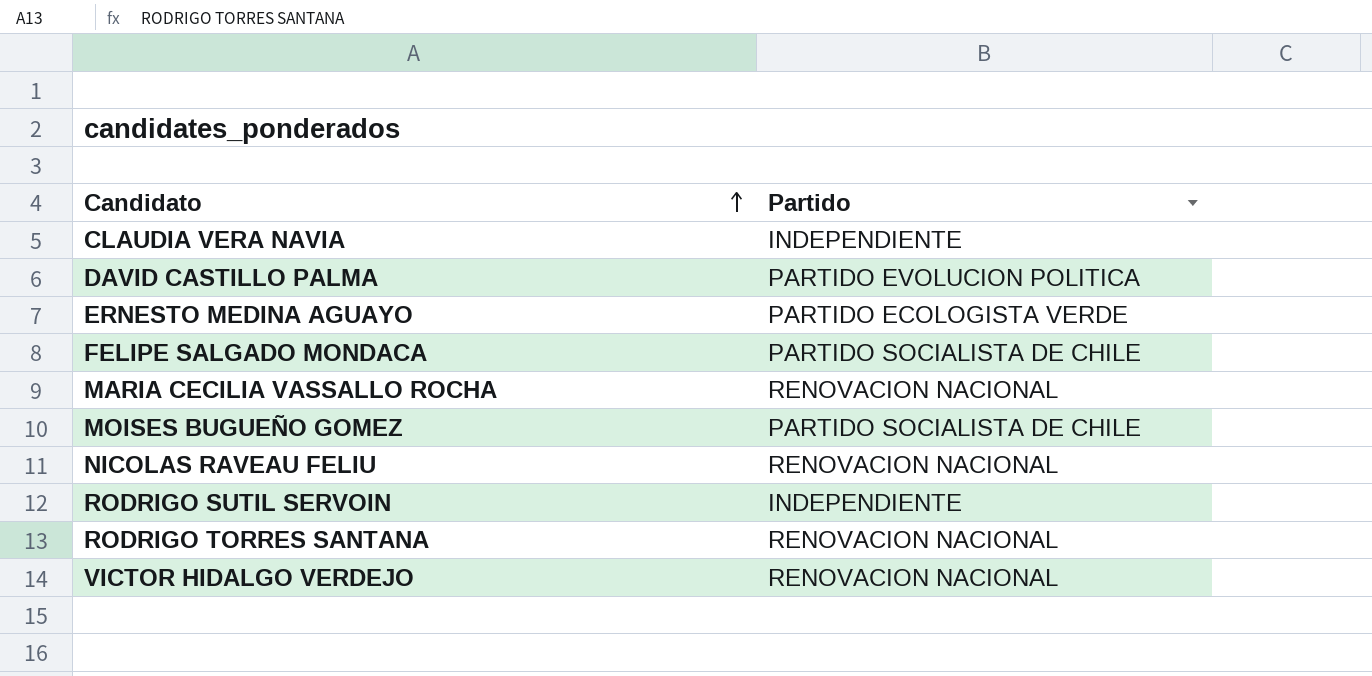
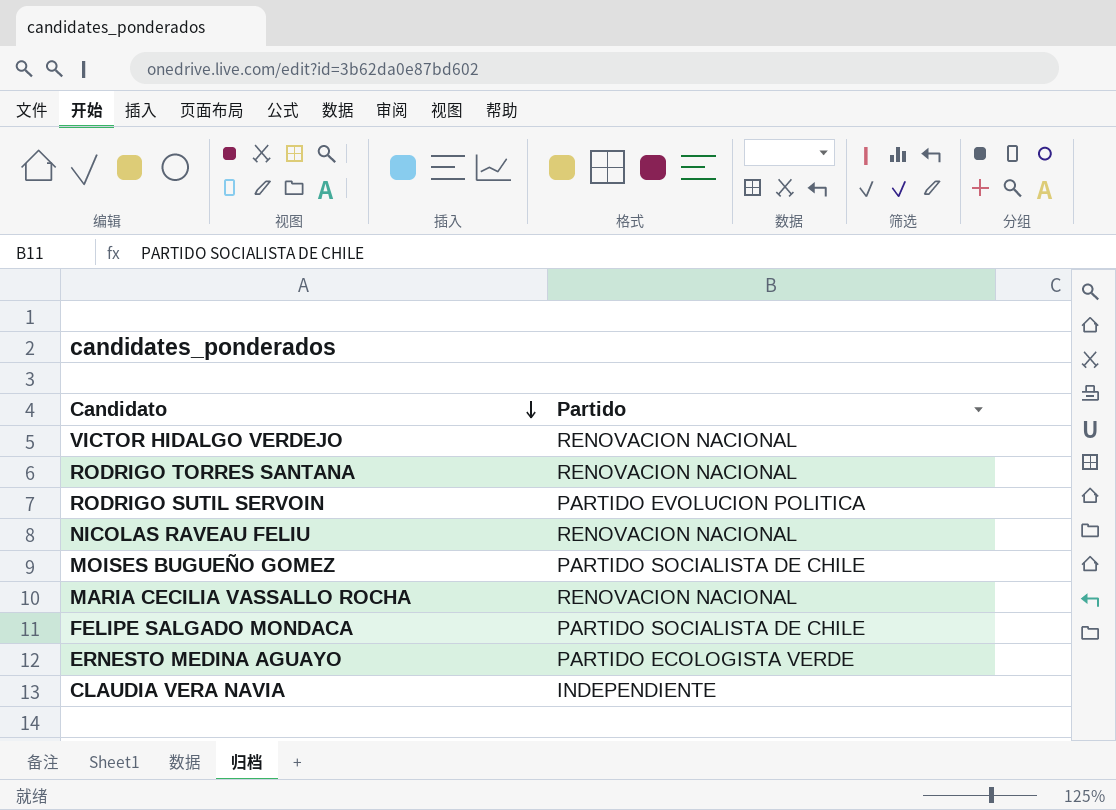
row order: Candidato ascending -> Candidato descending
row DAVID CASTILLO PALMA: PARTIDO EVOLUCION POLITICA -> none
RODRIGO SUTIL SERVOIN | Partido: INDEPENDIENTE -> PARTIDO EVOLUCION POLITICA

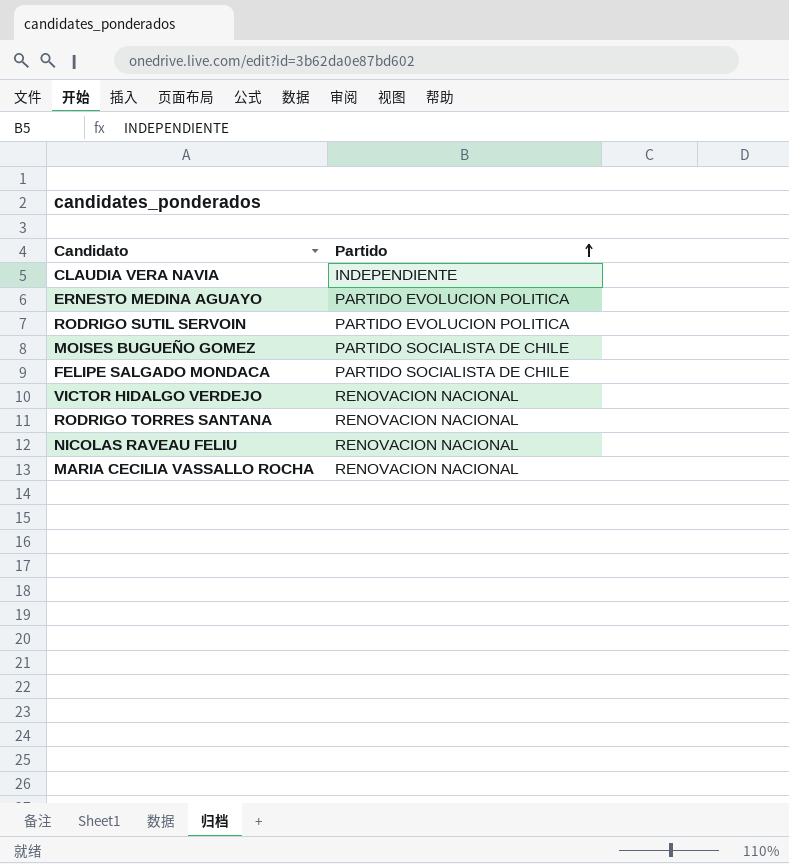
row order: Candidato descending -> Partido ascending
ERNESTO MEDINA AGUAYO | Partido: PARTIDO ECOLOGISTA VERDE -> PARTIDO EVOLUCION POLITICA

